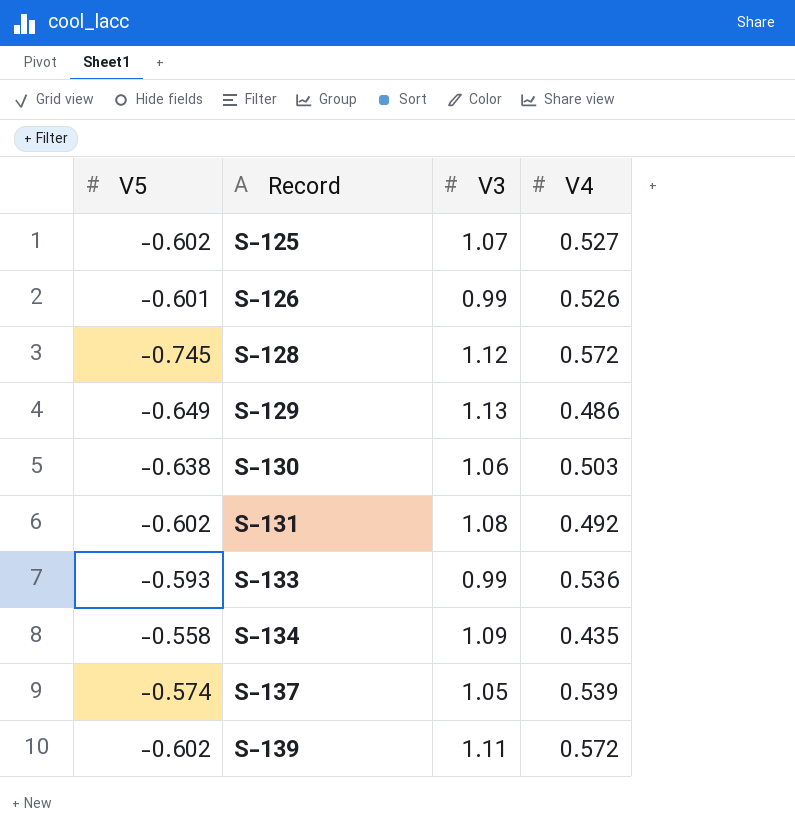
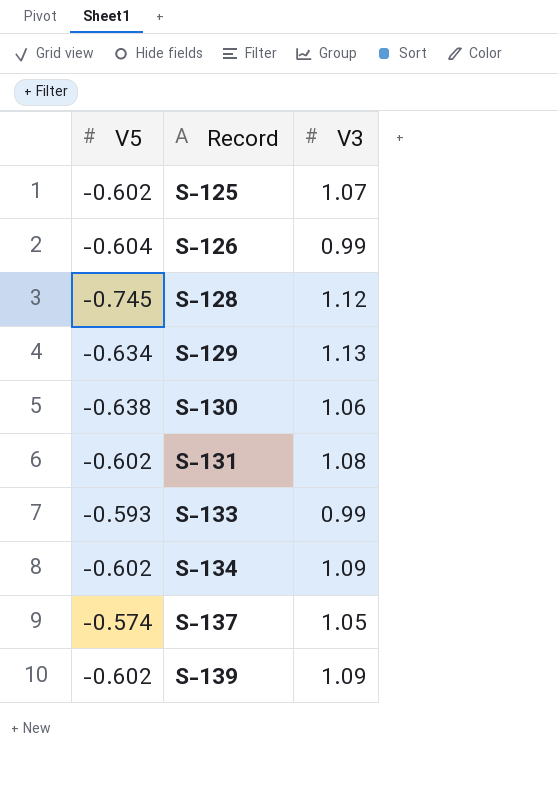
column V4 | position: 4 -> none
S-126 | V5: -0.601 -> -0.604
S-129 | V5: -0.649 -> -0.634
S-134 | V5: -0.558 -> -0.602
S-139 | V3: 1.11 -> 1.09

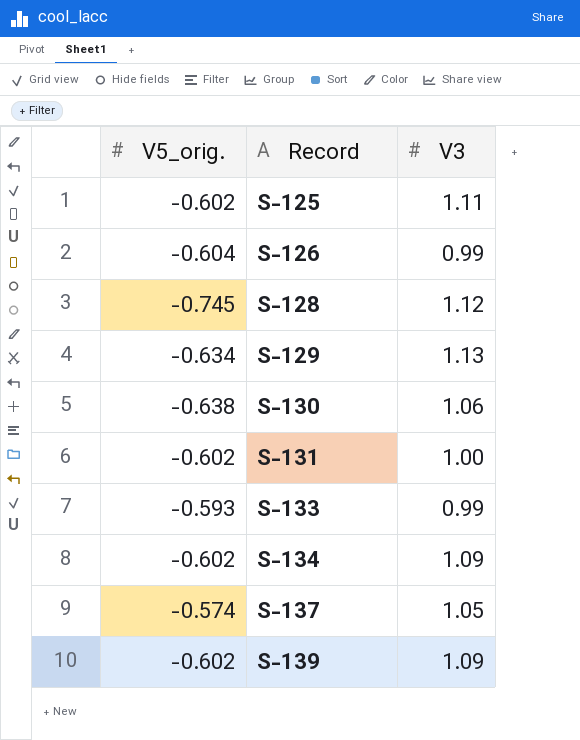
column name: V5 -> V5_orig.
S-125 | V3: 1.07 -> 1.11
S-131 | V3: 1.08 -> 1.00

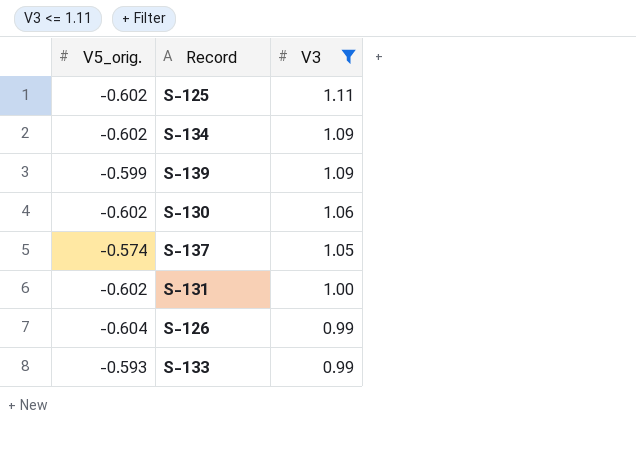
filter: none -> V3 <= 1.11
row order: Record ascending -> V3 descending
S-139 | V5_orig.: -0.602 -> -0.599
S-130 | V5_orig.: -0.638 -> -0.602

